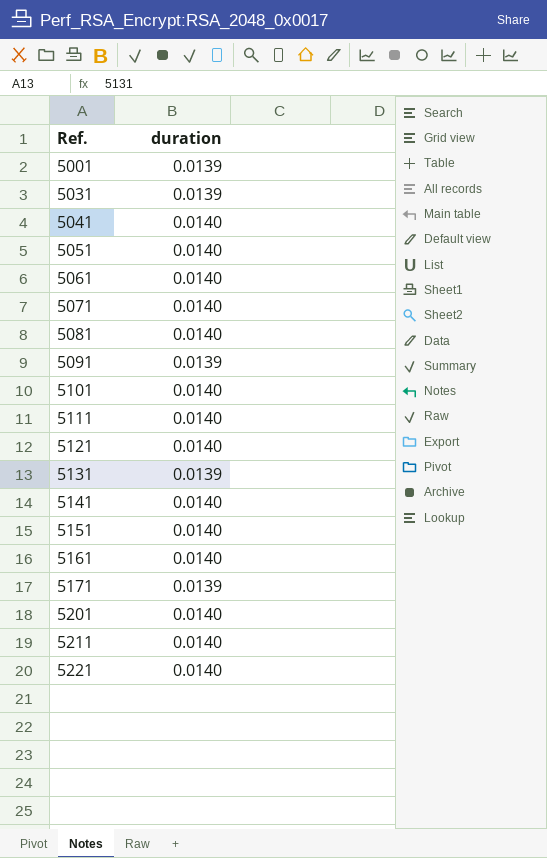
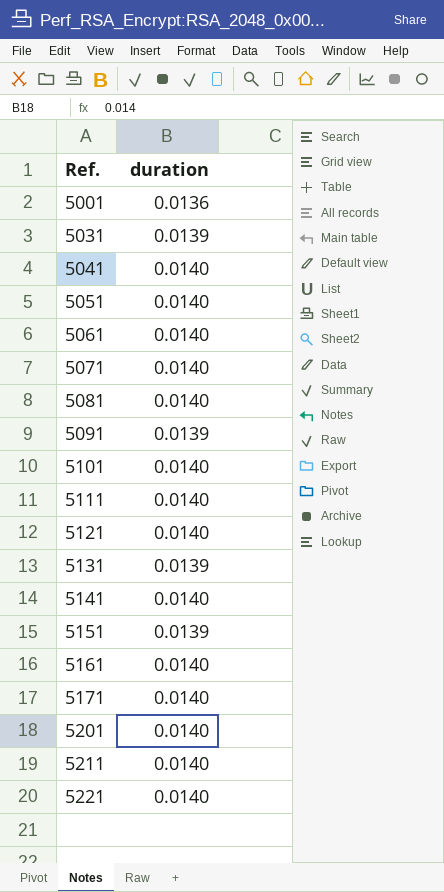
5001 | duration: 0.0139 -> 0.0136
5151 | duration: 0.0140 -> 0.0139
5171 | duration: 0.0139 -> 0.0140

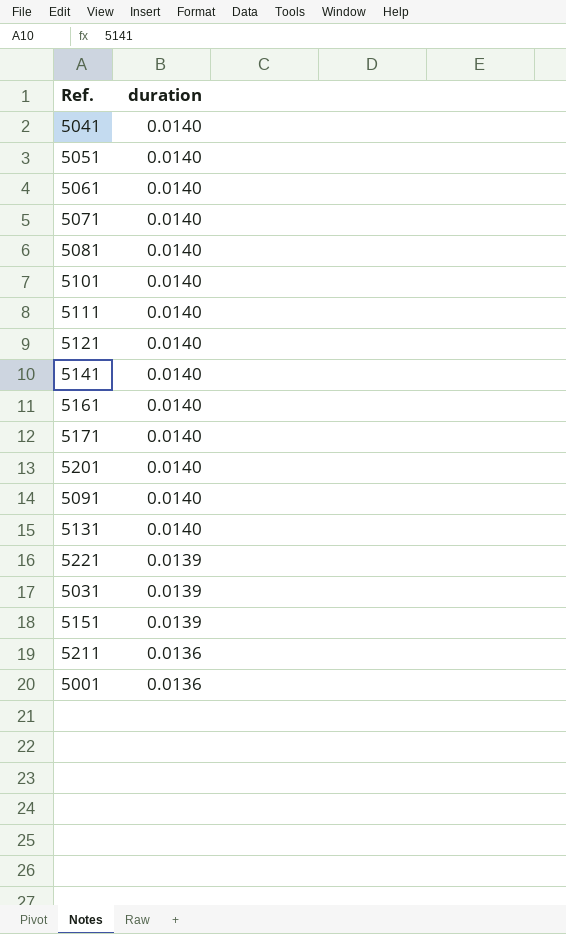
row order: Ref. ascending -> duration descending
5091 | duration: 0.0139 -> 0.0140
5131 | duration: 0.0139 -> 0.0140
5221 | duration: 0.0140 -> 0.0139
5211 | duration: 0.0140 -> 0.0136

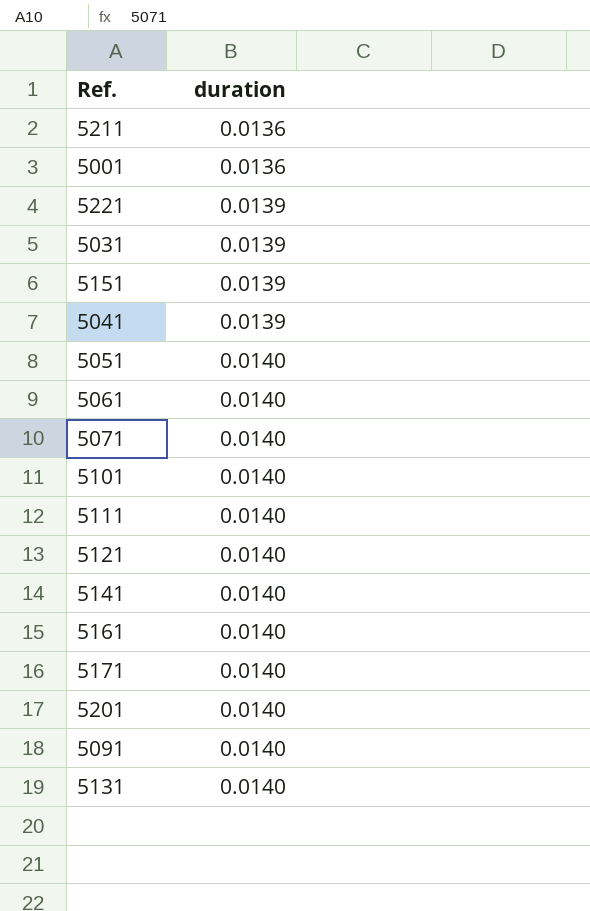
row order: duration descending -> duration ascending
row 5081: 0.0140 -> none
5041 | duration: 0.0140 -> 0.0139

